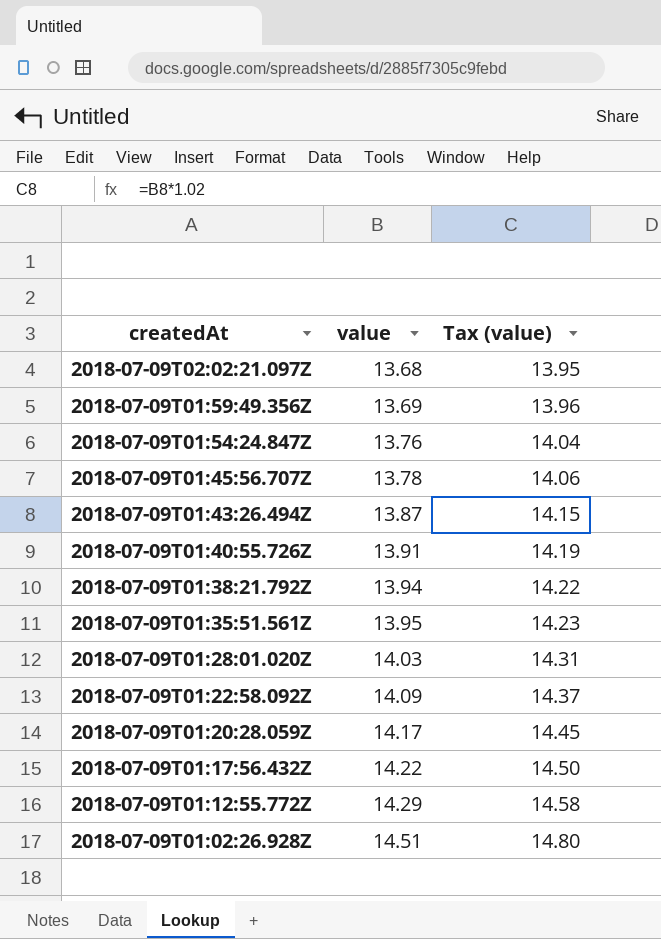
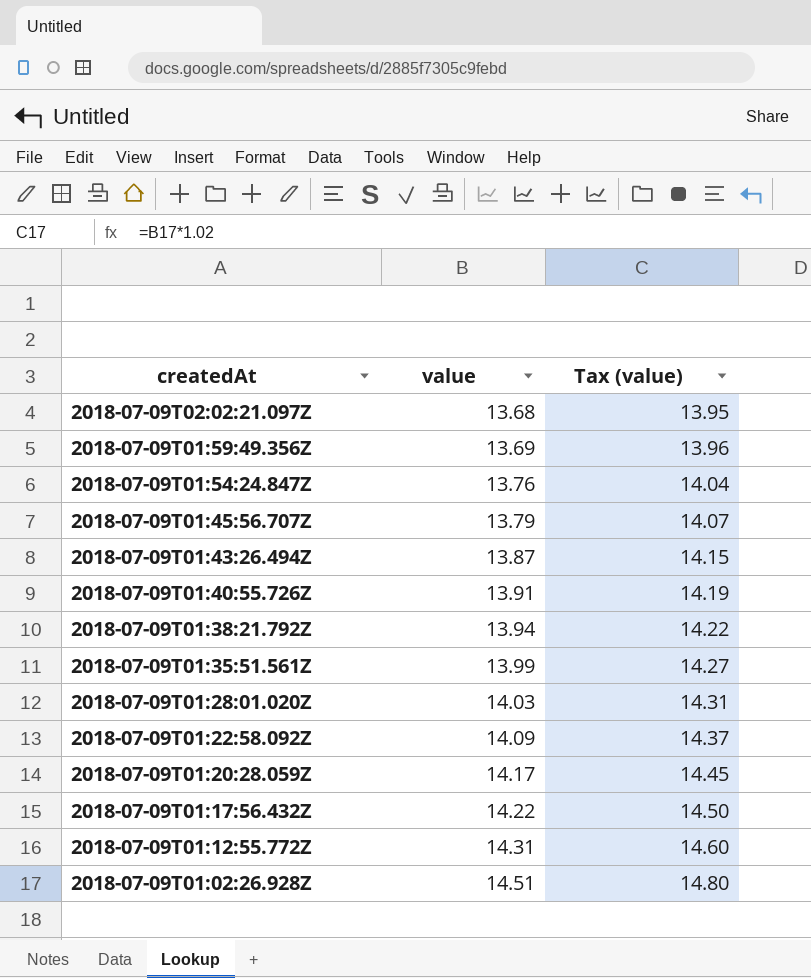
2018-07-09T01:45:56.707Z | value: 13.78 -> 13.79
2018-07-09T01:45:56.707Z | Tax (value): 14.06 -> 14.07
2018-07-09T01:35:51.561Z | value: 13.95 -> 13.99
2018-07-09T01:35:51.561Z | Tax (value): 14.23 -> 14.27
2018-07-09T01:12:55.772Z | value: 14.29 -> 14.31
2018-07-09T01:12:55.772Z | Tax (value): 14.58 -> 14.60

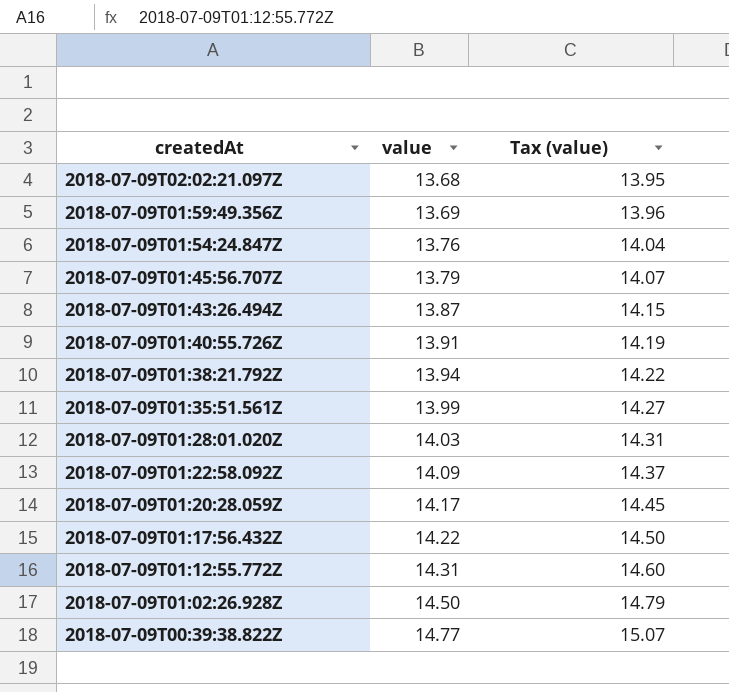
2018-07-09T01:02:26.928Z | value: 14.51 -> 14.50
2018-07-09T01:02:26.928Z | Tax (value): 14.80 -> 14.79
row 2018-07-09T00:39:38.822Z: none -> 14.77 | 15.07

